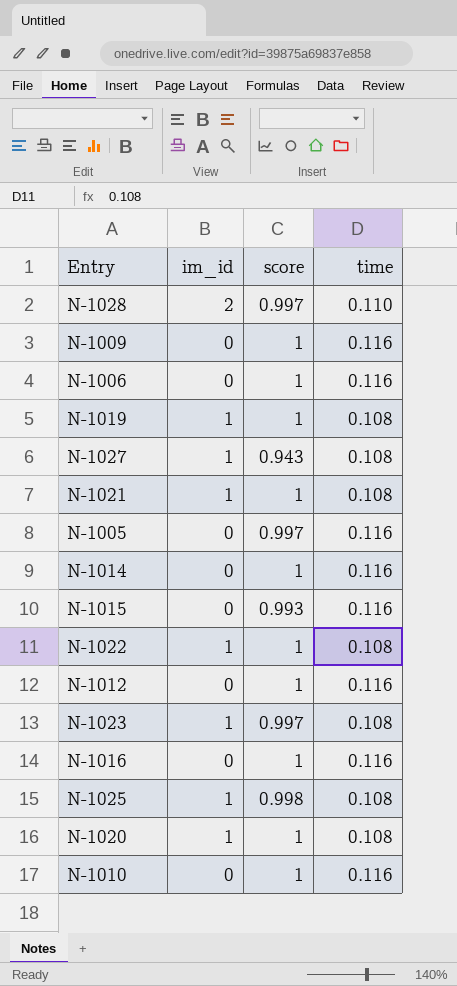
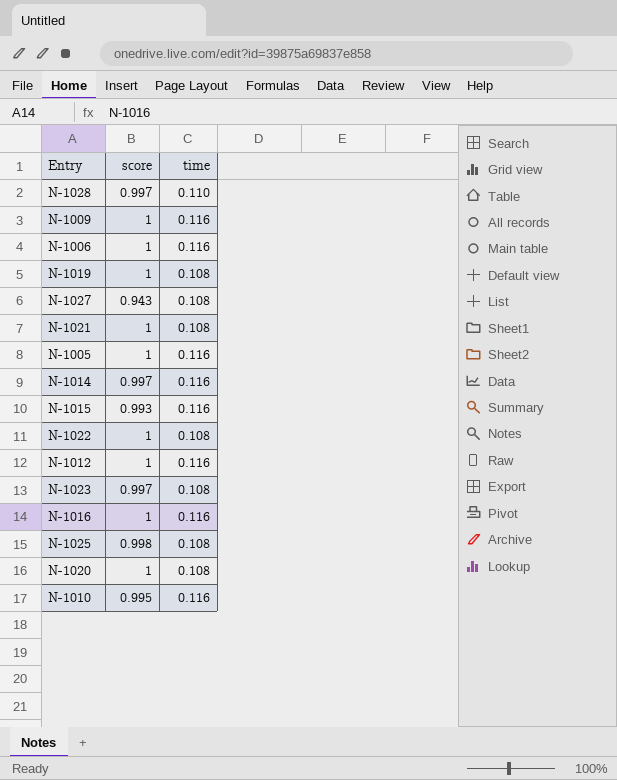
column im_id | position: 2 -> none
N-1005 | score: 0.997 -> 1
N-1014 | score: 1 -> 0.997
N-1010 | score: 1 -> 0.995

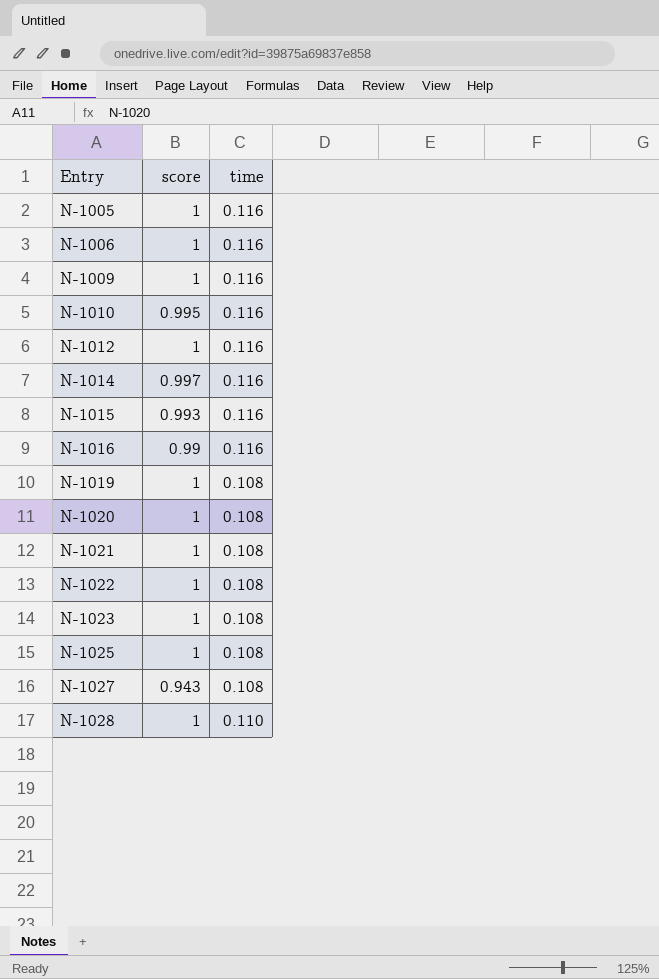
row order: none -> Entry ascending
N-1016 | score: 1 -> 0.99
N-1023 | score: 0.997 -> 1
N-1025 | score: 0.998 -> 1
N-1028 | score: 0.997 -> 1

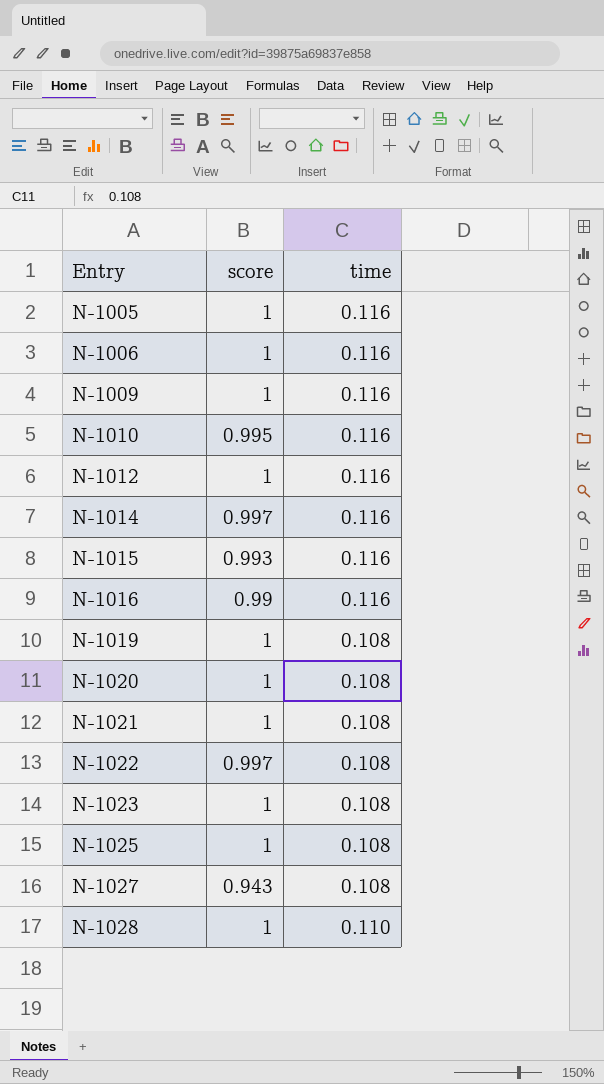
N-1022 | score: 1 -> 0.997

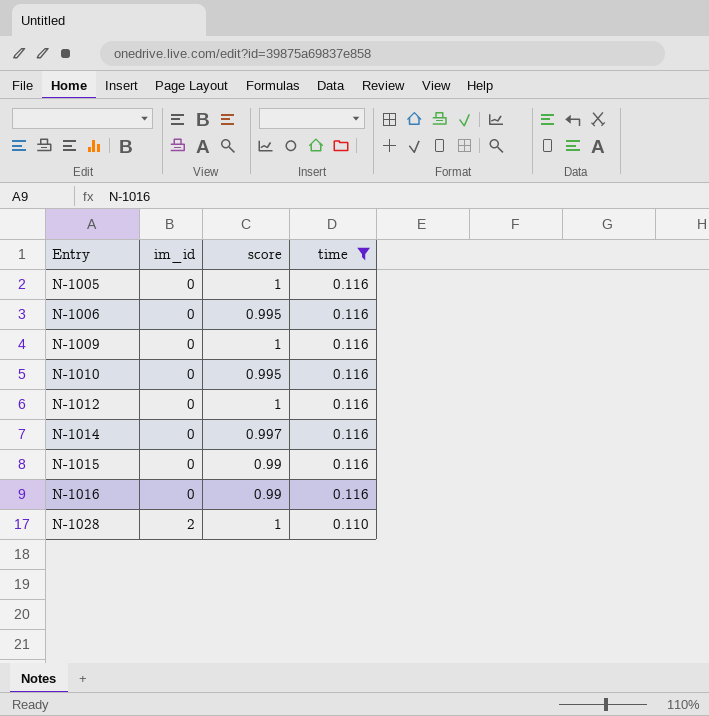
filter: none -> time != 0.108
column im_id | position: none -> 2
N-1006 | score: 1 -> 0.995
N-1015 | score: 0.993 -> 0.99

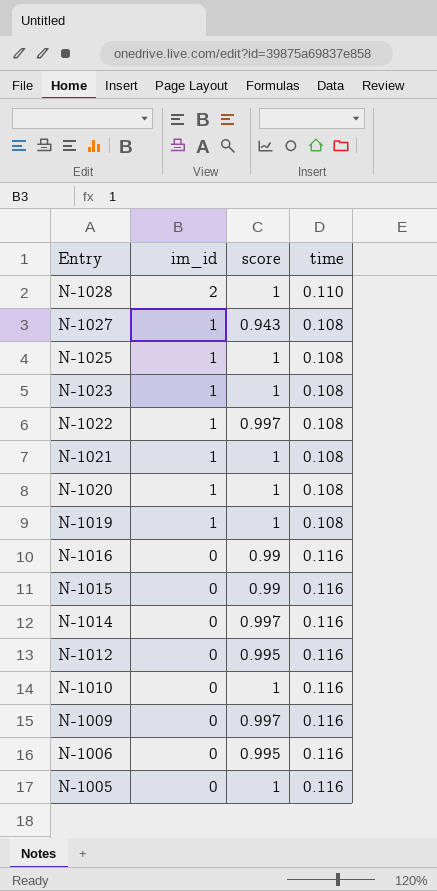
filter: time != 0.108 -> none
row order: Entry ascending -> Entry descending
N-1012 | score: 1 -> 0.995
N-1010 | score: 0.995 -> 1
N-1009 | score: 1 -> 0.997

